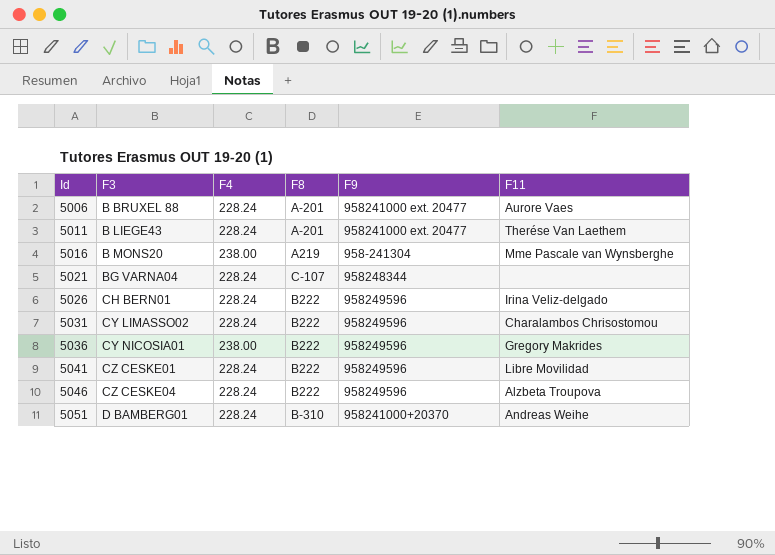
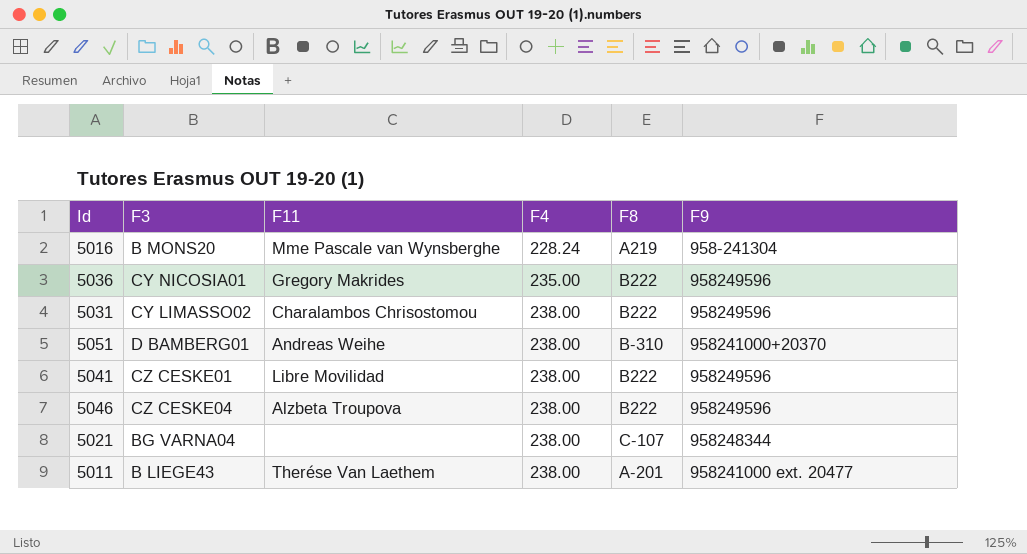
row order: Id ascending -> F4 ascending
column F11 | position: 6 -> 3
row 5006: B BRUXEL 88 | 228.24 | A-201 | 958241000 ext. 20477 | Aurore Vaes -> none
row 5026: CH BERN01 | 228.24 | B222 | 958249596 | Irina Veliz-delgado -> none
5016 | F4: 238.00 -> 228.24
5036 | F4: 238.00 -> 235.00
5031 | F4: 228.24 -> 238.00
5051 | F4: 228.24 -> 238.00
5041 | F4: 228.24 -> 238.00
5046 | F4: 228.24 -> 238.00
5021 | F4: 228.24 -> 238.00
5011 | F4: 228.24 -> 238.00

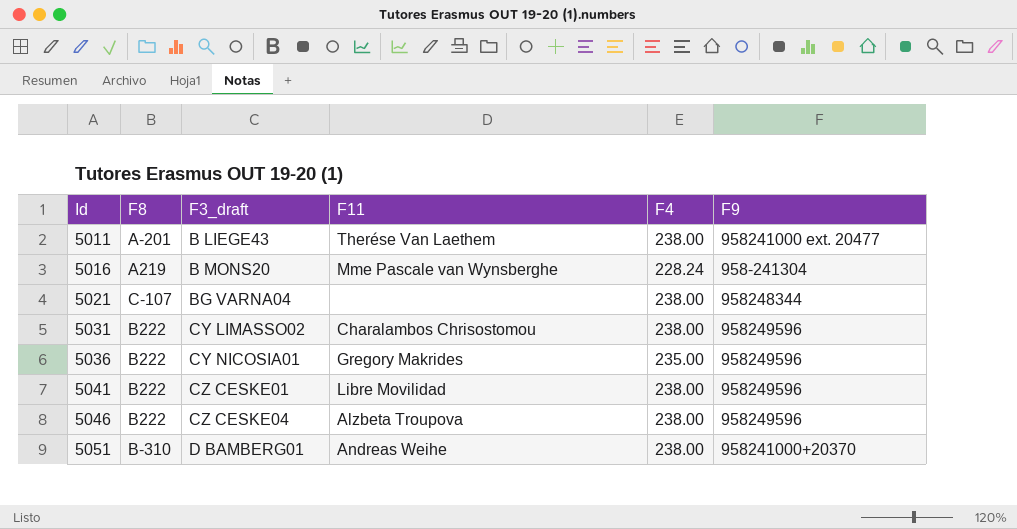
row order: F4 ascending -> Id ascending
column F8 | position: 5 -> 2
column name: F3 -> F3_draft

